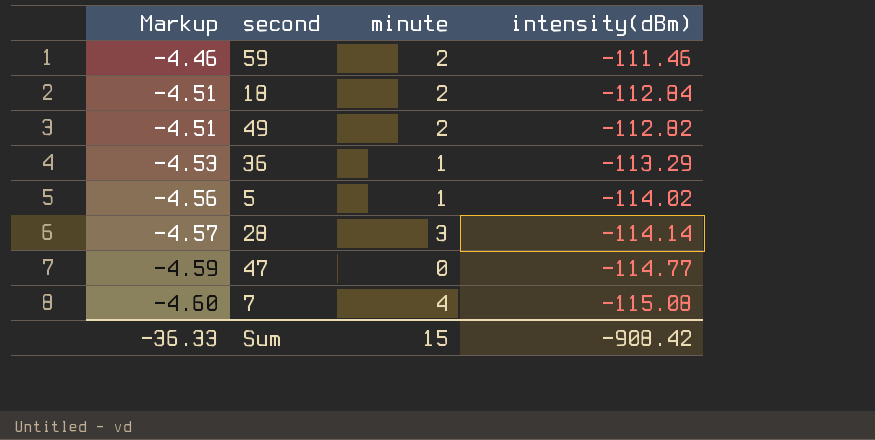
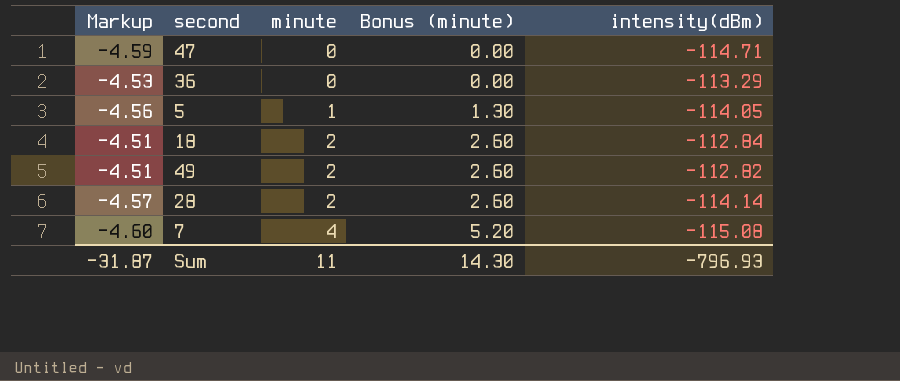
row order: Markup descending -> minute ascending
column Bonus (minute) | formula: none -> [minute] * 1.3
row 59: -4.46 | 2 | -111.46 -> none
47 | intensity(dBm): -114.77 -> -114.71
36 | minute: 1 -> 0
5 | intensity(dBm): -114.02 -> -114.05
28 | minute: 3 -> 2
Sum | Markup: -36.33 -> -31.87
Sum | minute: 15 -> 11
Sum | intensity(dBm): -908.42 -> -796.93

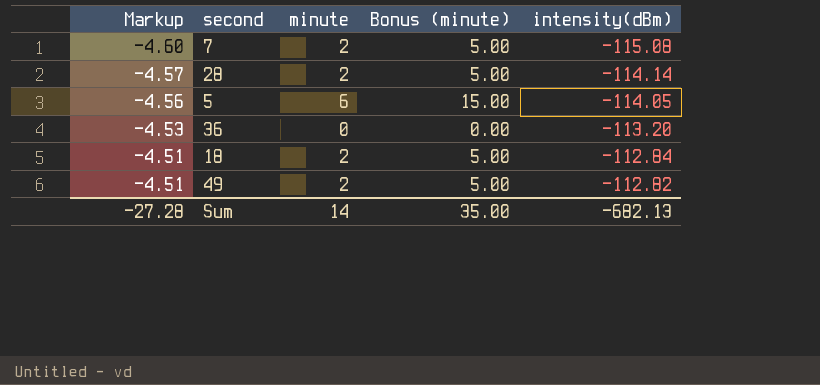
row order: minute ascending -> Markup ascending
column Bonus (minute) | formula: [minute] * 1.3 -> [minute] * 2.5
row 47: -4.59 | 0 | 0.00 | -114.71 -> none
7 | minute: 4 -> 2
5 | minute: 1 -> 6
36 | intensity(dBm): -113.29 -> -113.20
Sum | Markup: -31.87 -> -27.28
Sum | minute: 11 -> 14
Sum | Bonus (minute): 14.30 -> 35.00
Sum | intensity(dBm): -796.93 -> -682.13

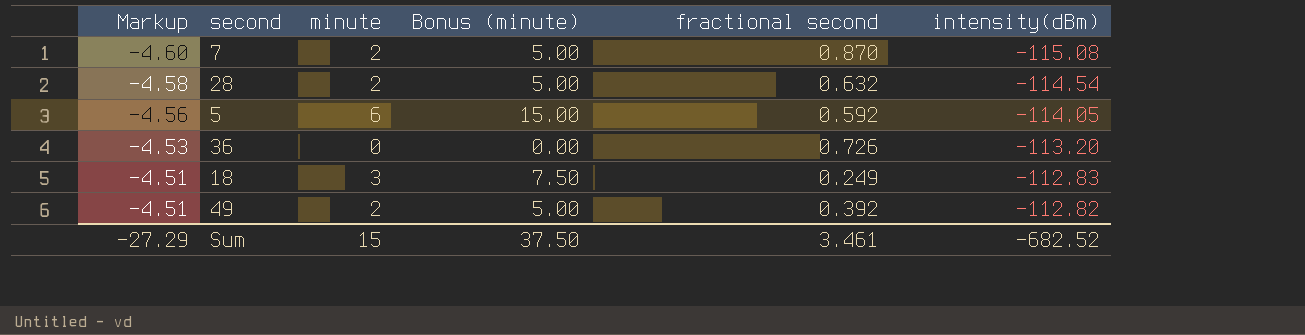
column fractional second | position: none -> 5
28 | Markup: -4.57 -> -4.58
28 | intensity(dBm): -114.14 -> -114.54
18 | minute: 2 -> 3
18 | Bonus (minute): 5.00 -> 7.50
18 | intensity(dBm): -112.84 -> -112.83
Sum | Markup: -27.28 -> -27.29
Sum | minute: 14 -> 15
Sum | Bonus (minute): 35.00 -> 37.50
Sum | intensity(dBm): -682.13 -> -682.52

